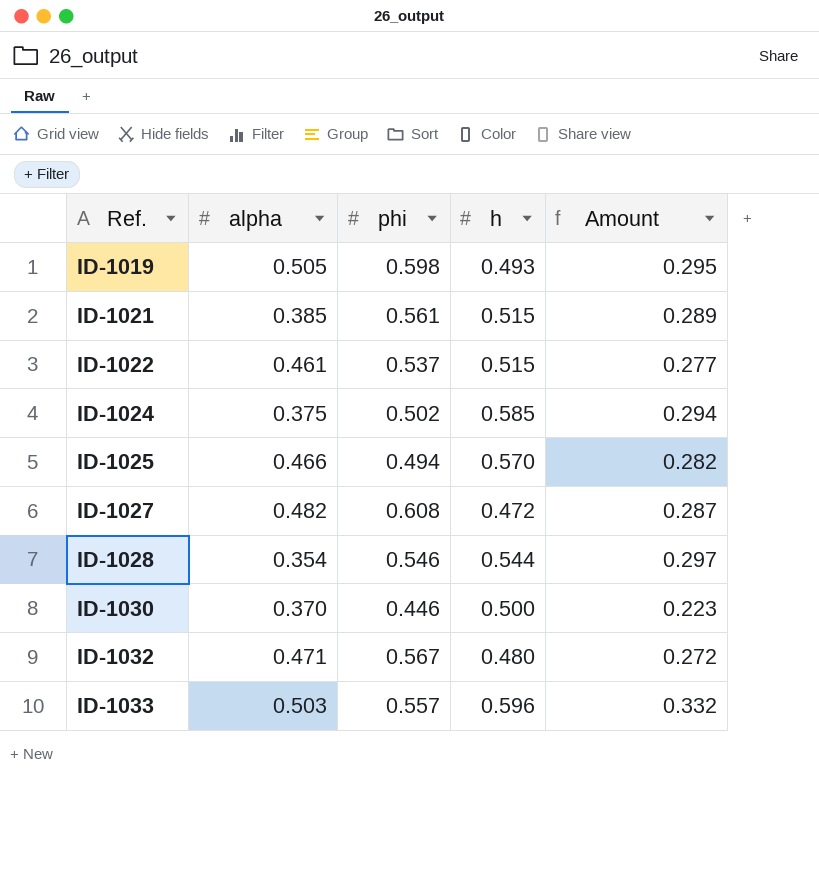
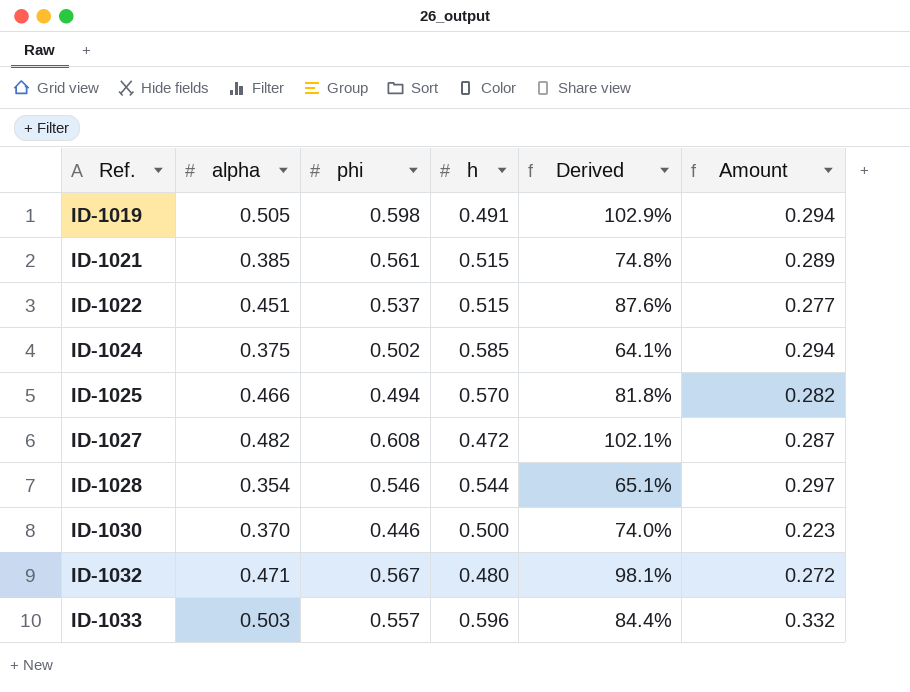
column Derived | formula: none -> [alpha] / [h]
ID-1019 | h: 0.493 -> 0.491
ID-1019 | Amount: 0.295 -> 0.294
ID-1022 | alpha: 0.461 -> 0.451

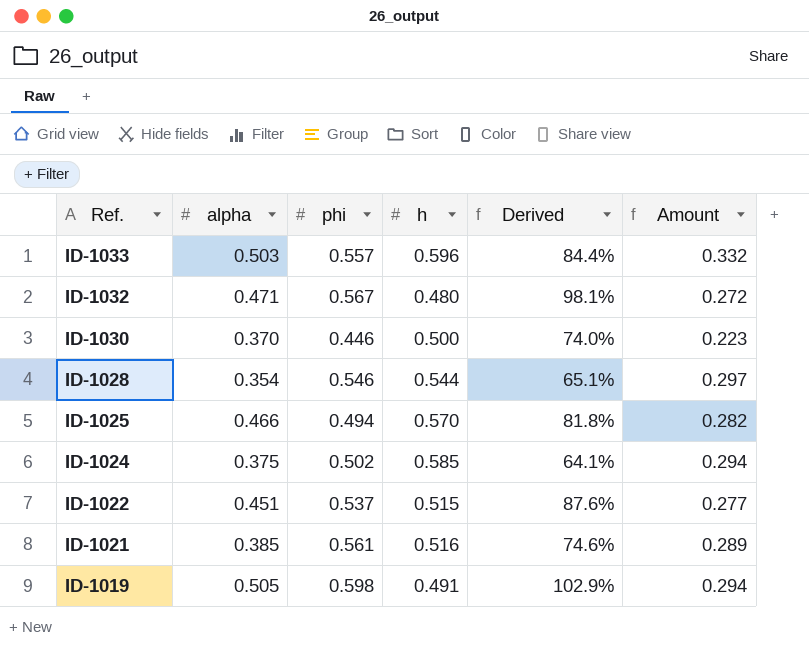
row order: Ref. ascending -> Ref. descending
row ID-1027: 0.482 | 0.608 | 0.472 | 102.1% | 0.287 -> none
ID-1021 | h: 0.515 -> 0.516
ID-1021 | Derived: 74.8% -> 74.6%

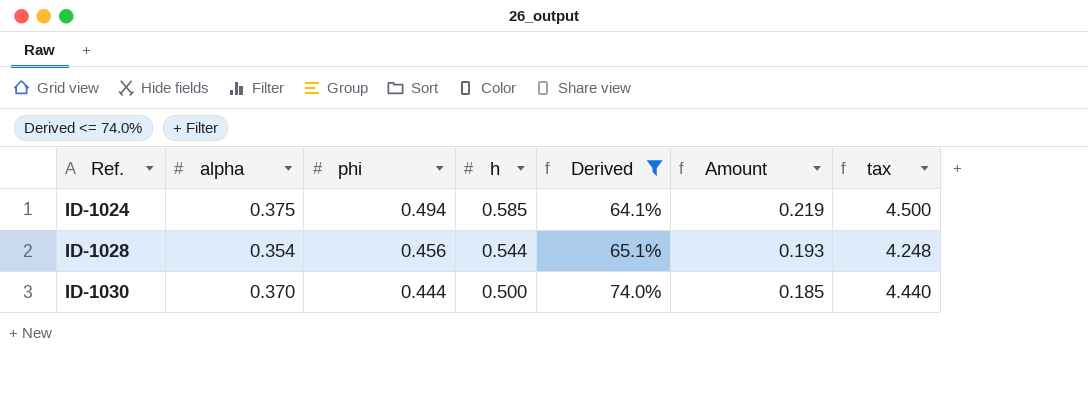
filter: none -> Derived <= 74.0%
row order: Ref. descending -> Ref. ascending
column Amount | formula: [phi] * [h] -> [alpha] * [h]
column tax | formula: none -> [alpha] * 12
ID-1024 | phi: 0.502 -> 0.494
ID-1028 | phi: 0.546 -> 0.456
ID-1030 | phi: 0.446 -> 0.444

